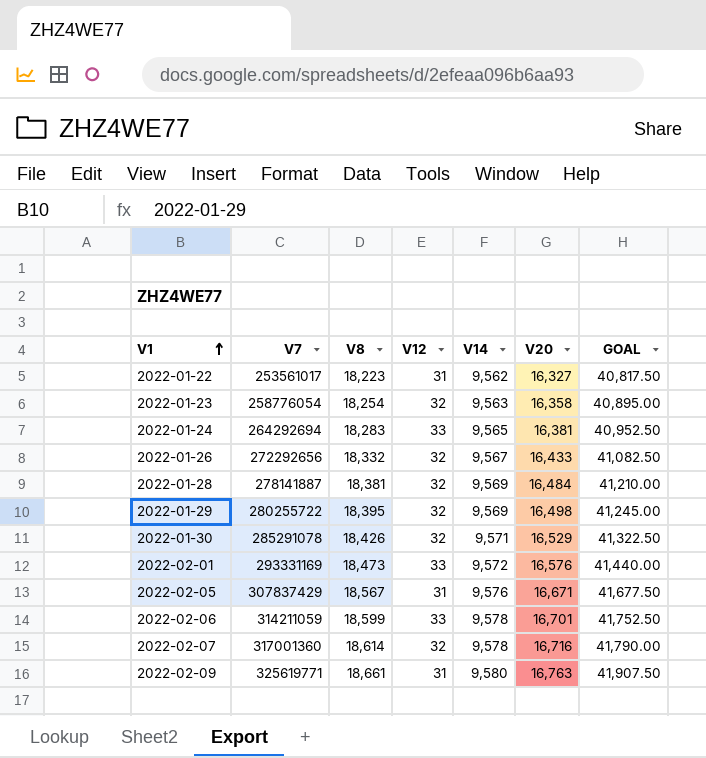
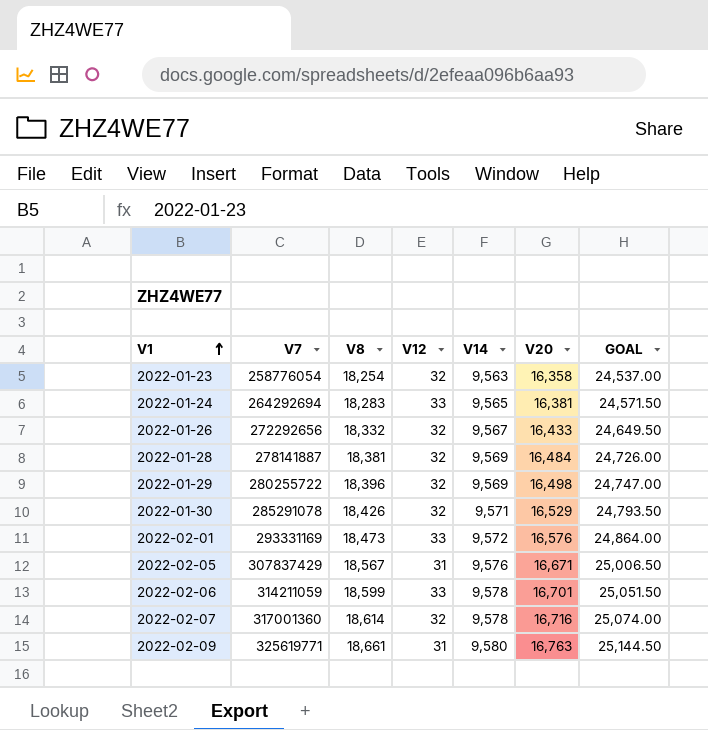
column GOAL | formula: [V20] * 2.5 -> [V20] * 1.5
row 2022-01-22: 253561017 | 18,223 | 31 | 9,562 | 16,327 | 40,817.50 -> none
2022-01-29 | V8: 18,395 -> 18,396

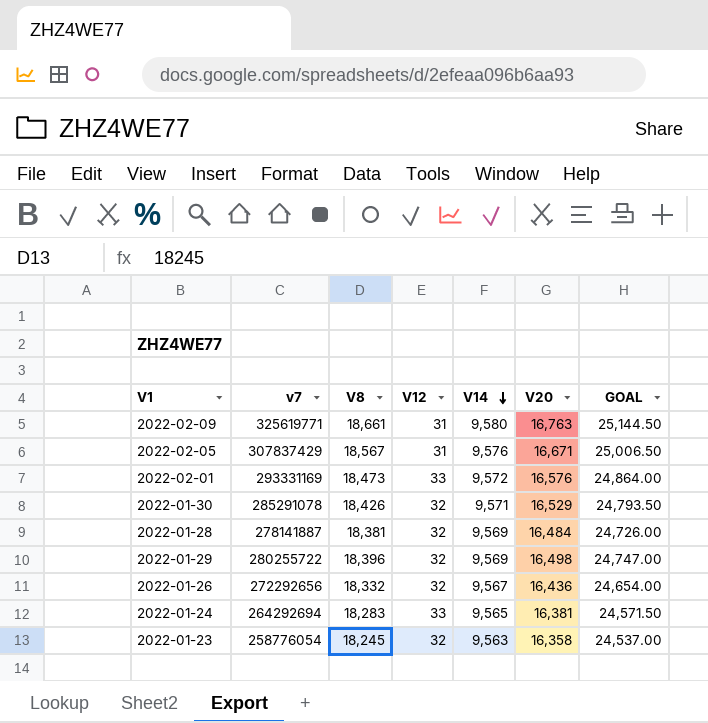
row order: V1 ascending -> V14 descending
column name: V7 -> v7
row 2022-02-06: 314211059 | 18,599 | 33 | 9,578 | 16,701 | 25,051.50 -> none
row 2022-02-07: 317001360 | 18,614 | 32 | 9,578 | 16,716 | 25,074.00 -> none
2022-01-26 | V20: 16,433 -> 16,436
2022-01-26 | GOAL: 24,649.50 -> 24,654.00
2022-01-23 | V8: 18,254 -> 18,245

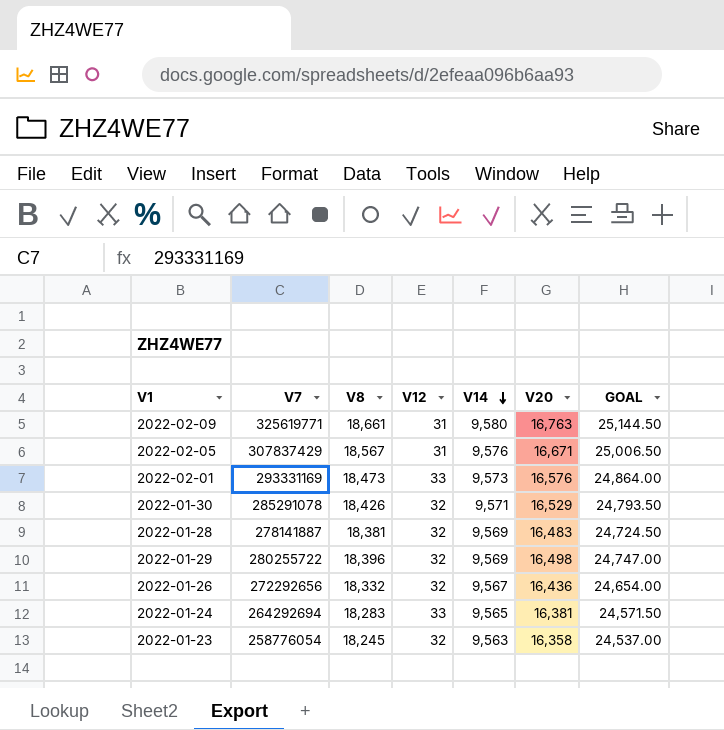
column name: v7 -> V7
2022-02-01 | V14: 9,572 -> 9,573
2022-01-28 | V20: 16,484 -> 16,483
2022-01-28 | GOAL: 24,726.00 -> 24,724.50

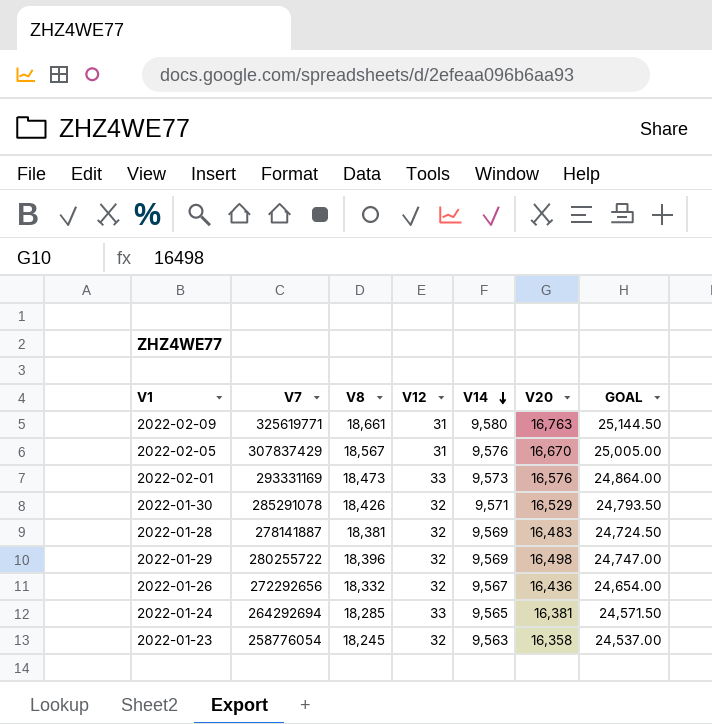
2022-02-05 | V20: 16,671 -> 16,670
2022-02-05 | GOAL: 25,006.50 -> 25,005.00
2022-01-24 | V8: 18,283 -> 18,285

